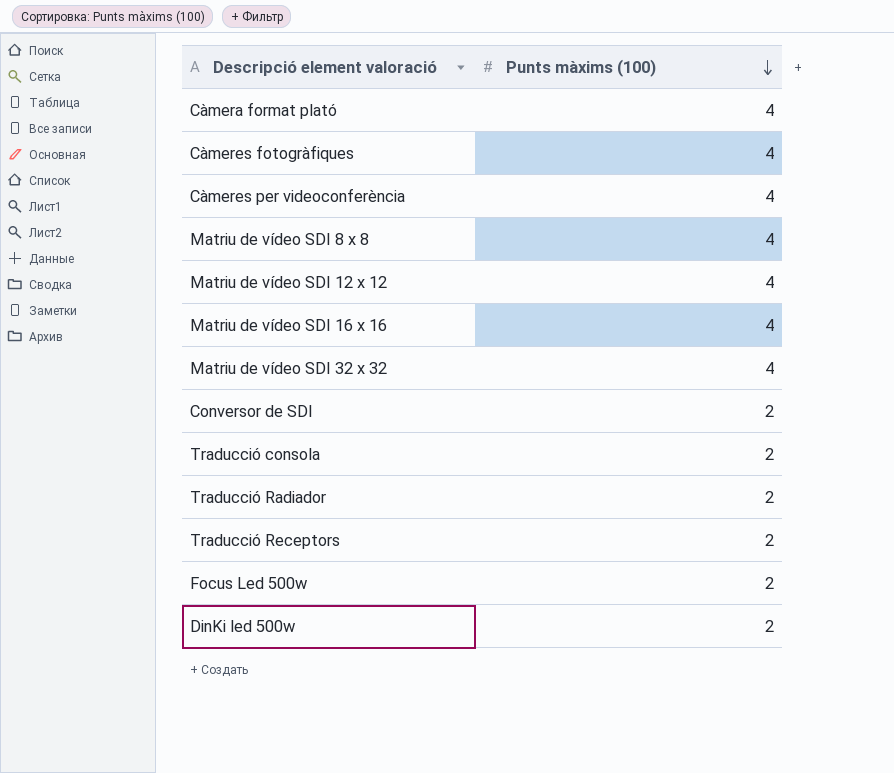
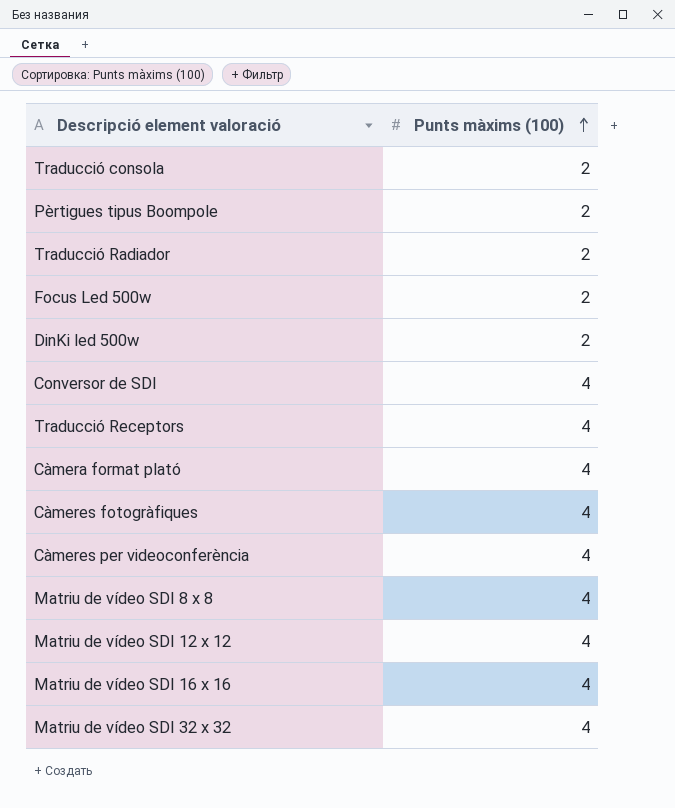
row order: Punts màxims (100) descending -> Punts màxims (100) ascending
row Pèrtigues tipus Boompole: none -> 2
Conversor de SDI | Punts màxims (100): 2 -> 4
Traducció Receptors | Punts màxims (100): 2 -> 4

